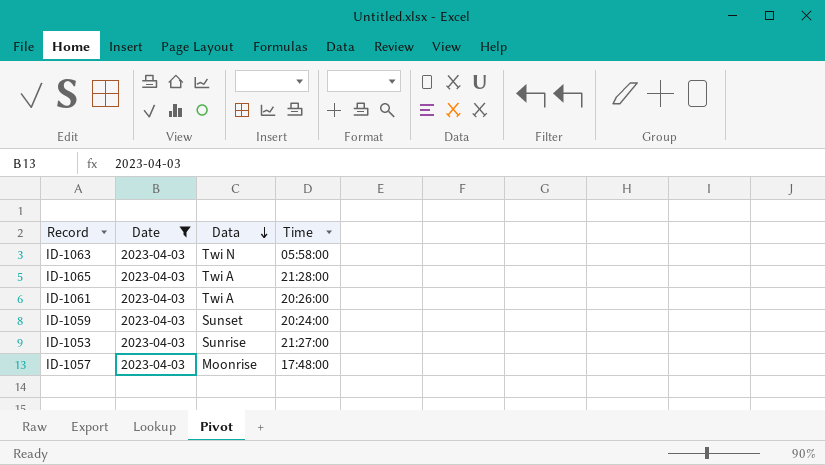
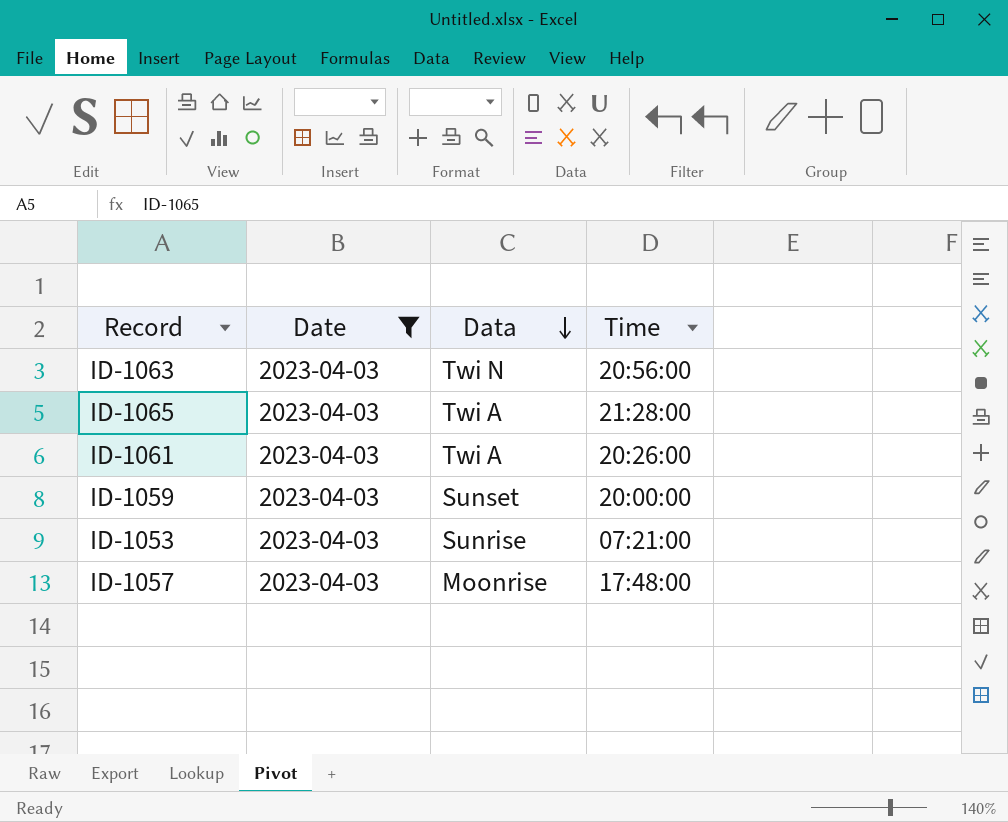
ID-1063 | Time: 05:58:00 -> 20:56:00
ID-1059 | Time: 20:24:00 -> 20:00:00
ID-1053 | Time: 21:27:00 -> 07:21:00

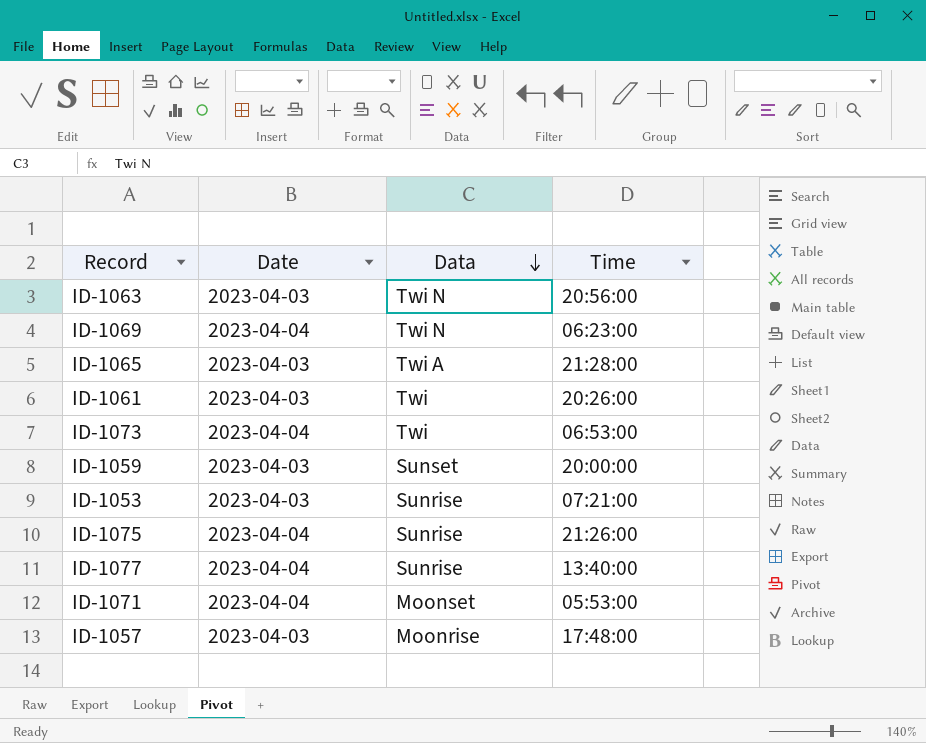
filter: Date = 2023-04-03 -> none
ID-1061 | Data: Twi A -> Twi

